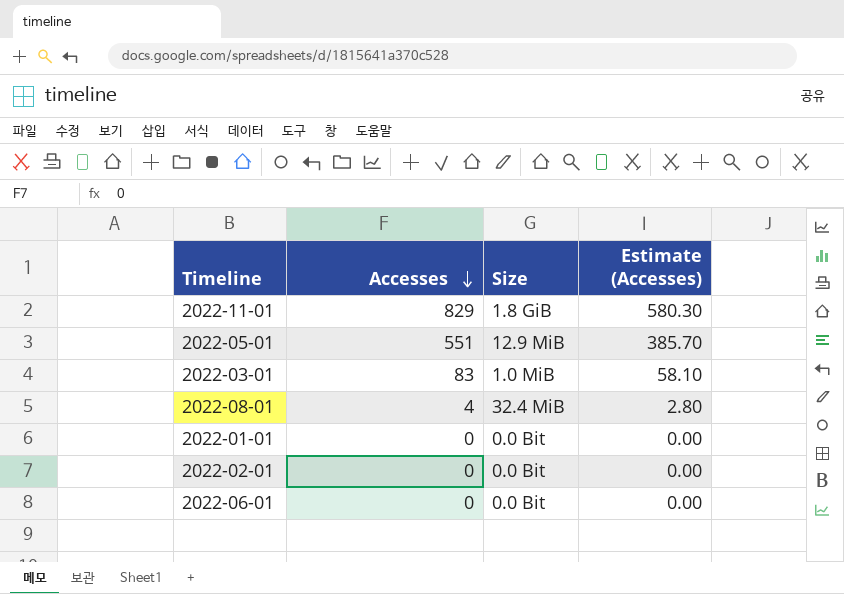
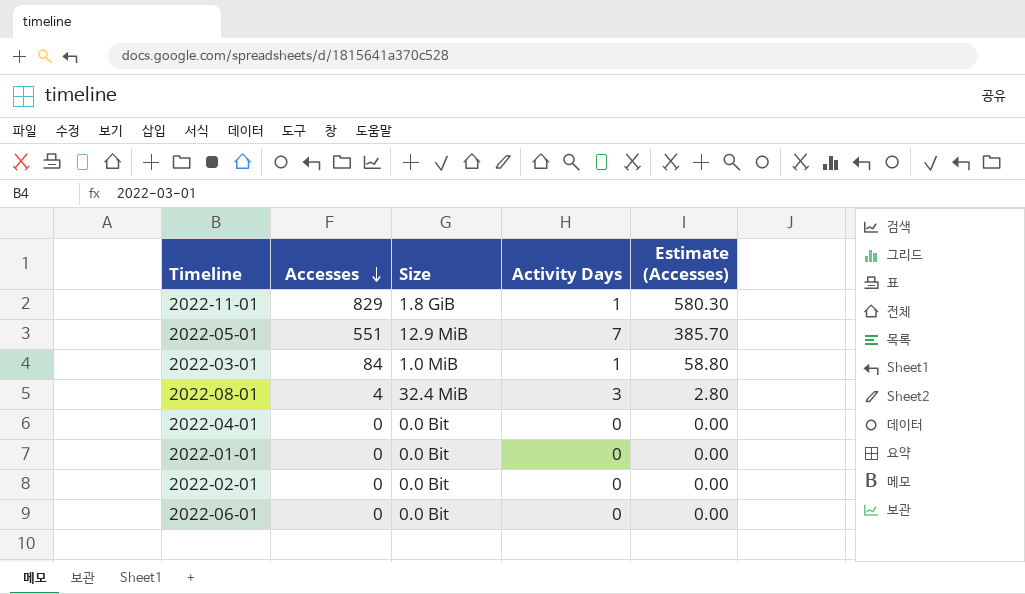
column Activity Days | position: none -> 4
2022-03-01 | Accesses: 83 -> 84
2022-03-01 | Estimate (Accesses): 58.10 -> 58.80
row 2022-04-01: none -> 0 | 0.0 Bit | 0 | 0.00

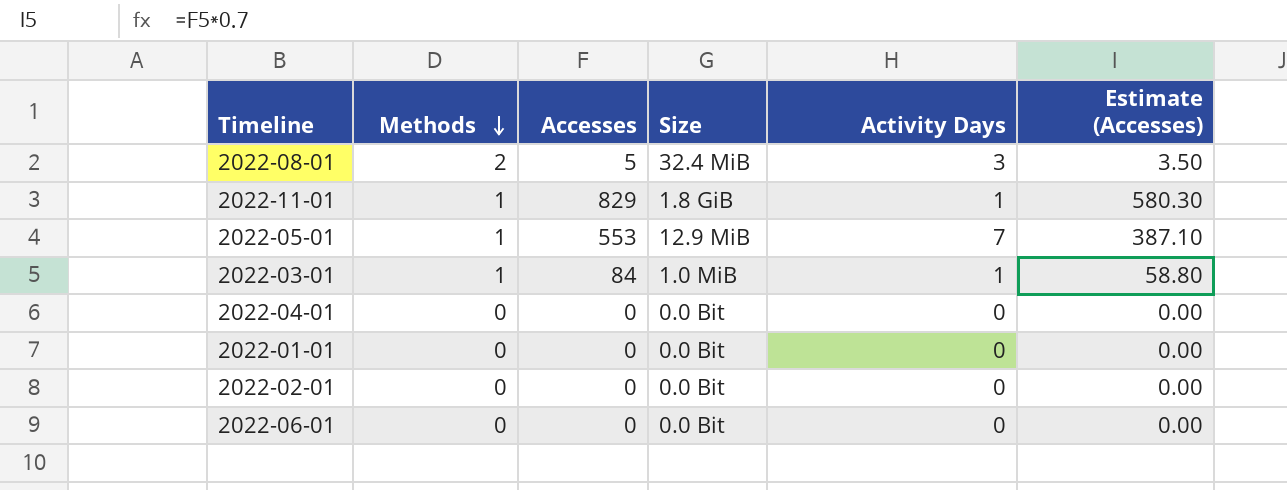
row order: Accesses descending -> Methods descending
column Methods | position: none -> 2
2022-08-01 | Accesses: 4 -> 5
2022-08-01 | Estimate (Accesses): 2.80 -> 3.50
2022-05-01 | Accesses: 551 -> 553
2022-05-01 | Estimate (Accesses): 385.70 -> 387.10

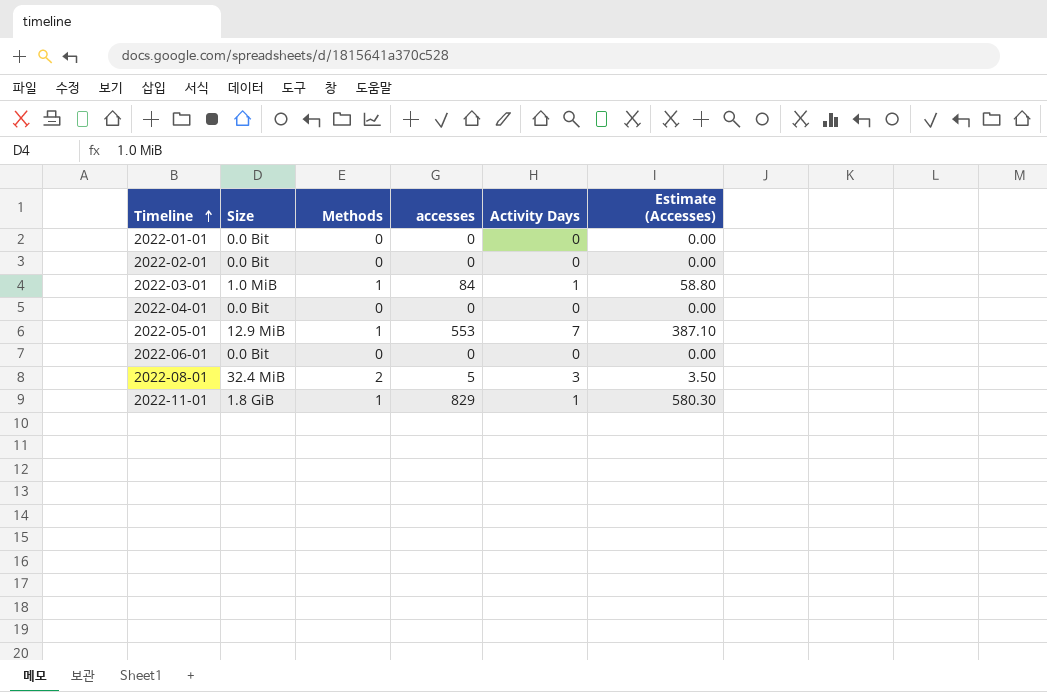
row order: Methods descending -> Timeline ascending
column Size | position: 4 -> 2
column name: Accesses -> accesses

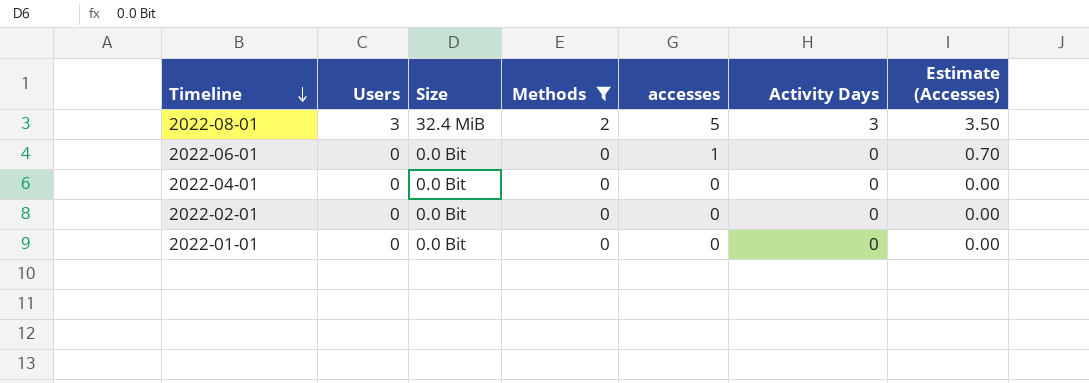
filter: none -> Methods != 1
row order: Timeline ascending -> Timeline descending
column Users | position: none -> 2
2022-06-01 | accesses: 0 -> 1
2022-06-01 | Estimate (Accesses): 0.00 -> 0.70

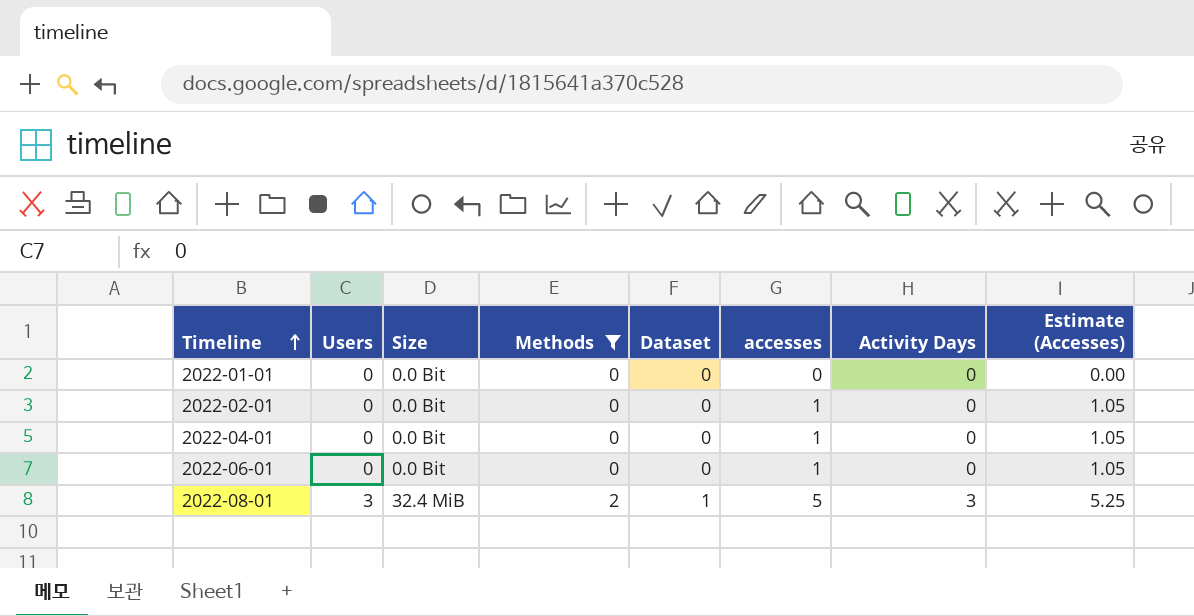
row order: Timeline descending -> Timeline ascending
column Dataset | position: none -> 5
column Estimate (Accesses) | formula: [accesses] * 0.7 -> [accesses] * 1.05
2022-02-01 | accesses: 0 -> 1
2022-04-01 | accesses: 0 -> 1

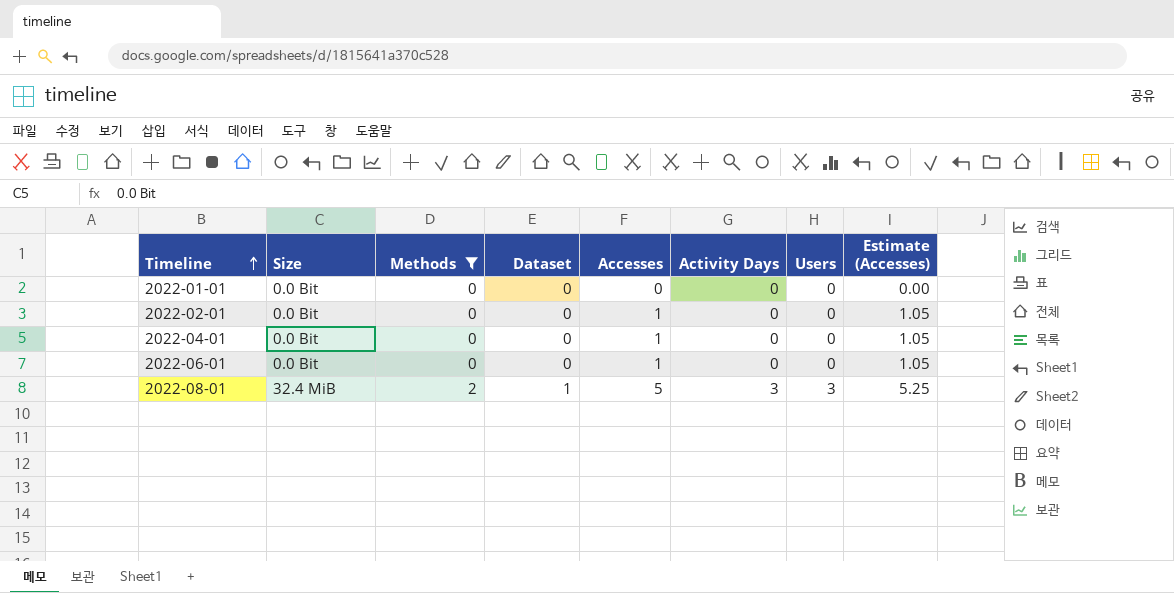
column name: accesses -> Accesses
column Users | position: 2 -> 7

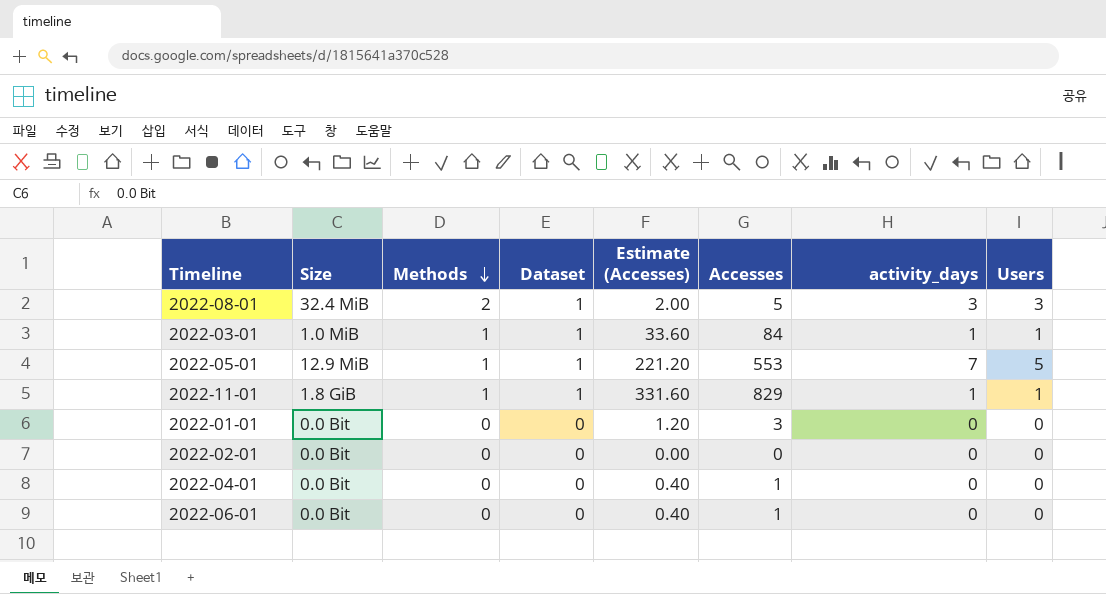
filter: Methods != 1 -> none
row order: Timeline ascending -> Methods descending
column Estimate (Accesses) | formula: [Accesses] * 1.05 -> [Accesses] * 0.4
column Estimate (Accesses) | position: 8 -> 5
column name: Activity Days -> activity_days
2022-01-01 | Accesses: 0 -> 3
2022-02-01 | Accesses: 1 -> 0

